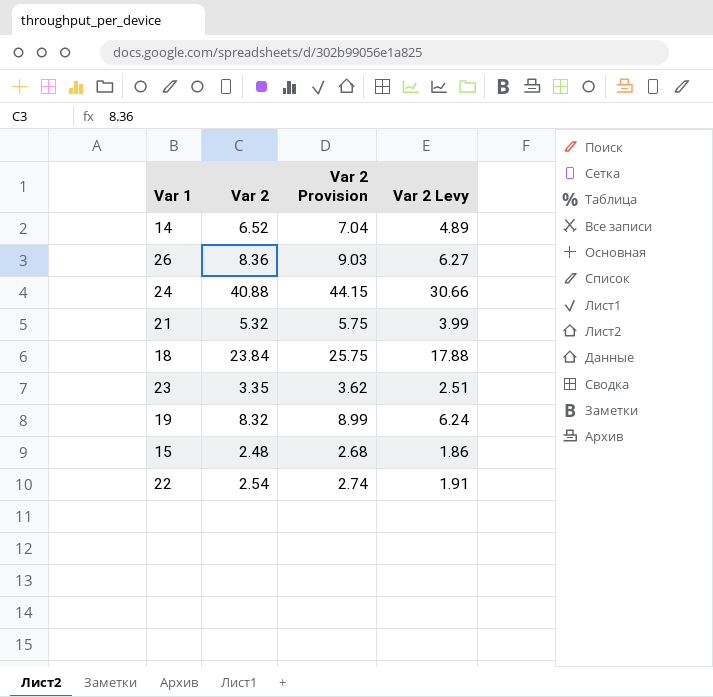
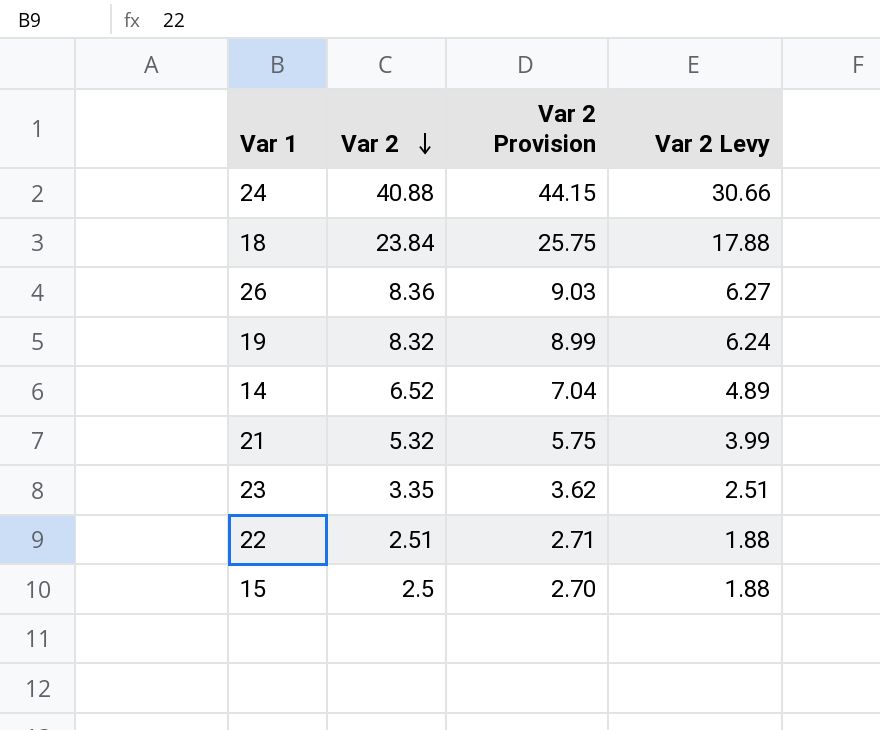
row order: none -> Var 2 descending
22 | Var 2: 2.54 -> 2.51
22 | Var 2 Provision: 2.74 -> 2.71
22 | Var 2 Levy: 1.91 -> 1.88
15 | Var 2: 2.48 -> 2.5
15 | Var 2 Provision: 2.68 -> 2.70
15 | Var 2 Levy: 1.86 -> 1.88

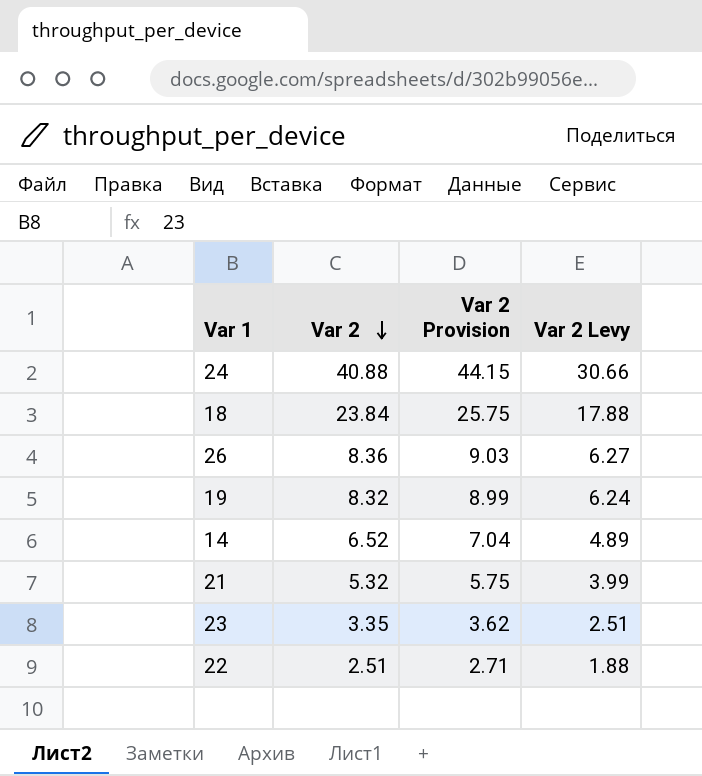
row 15: 2.5 | 2.70 | 1.88 -> none

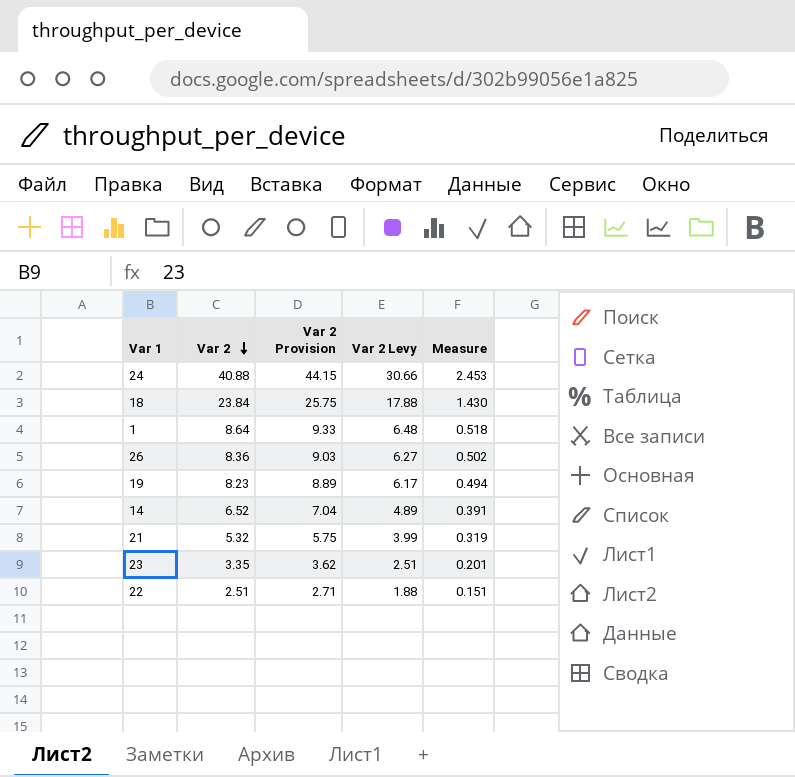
column Measure | formula: none -> [Var 2] * 0.06
row 1: none -> 8.64 | 9.33 | 6.48 | 0.518
19 | Var 2: 8.32 -> 8.23
19 | Var 2 Provision: 8.99 -> 8.89
19 | Var 2 Levy: 6.24 -> 6.17

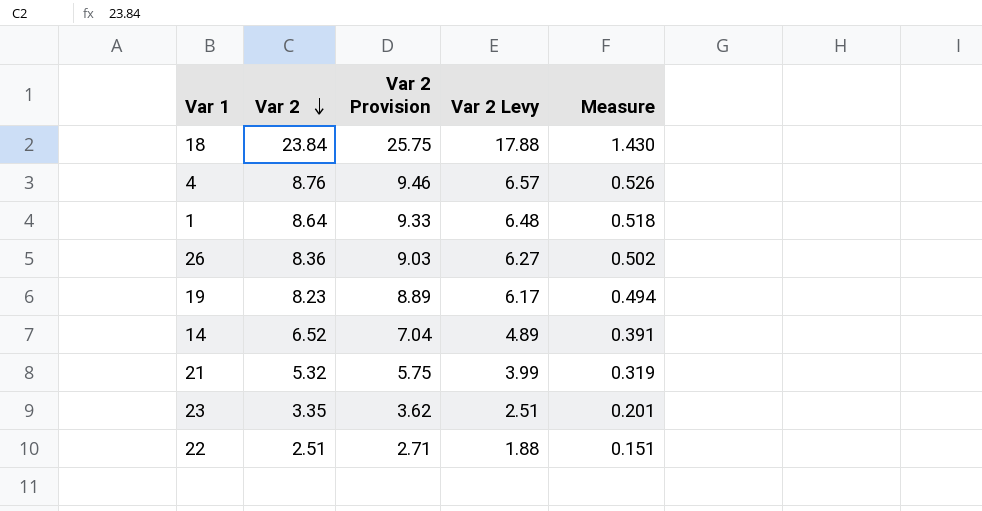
row 24: 40.88 | 44.15 | 30.66 | 2.453 -> none
row 4: none -> 8.76 | 9.46 | 6.57 | 0.526

